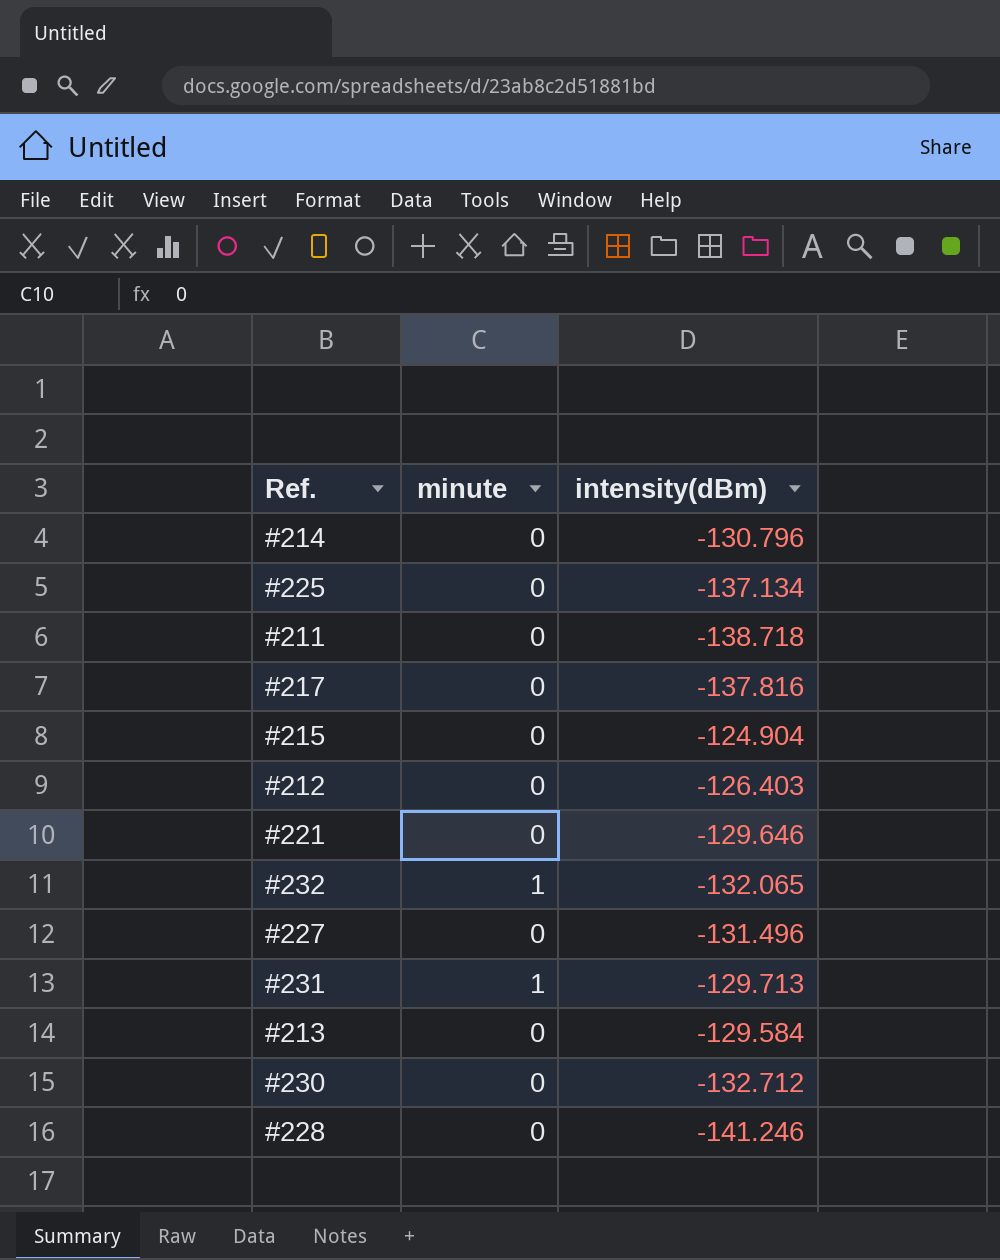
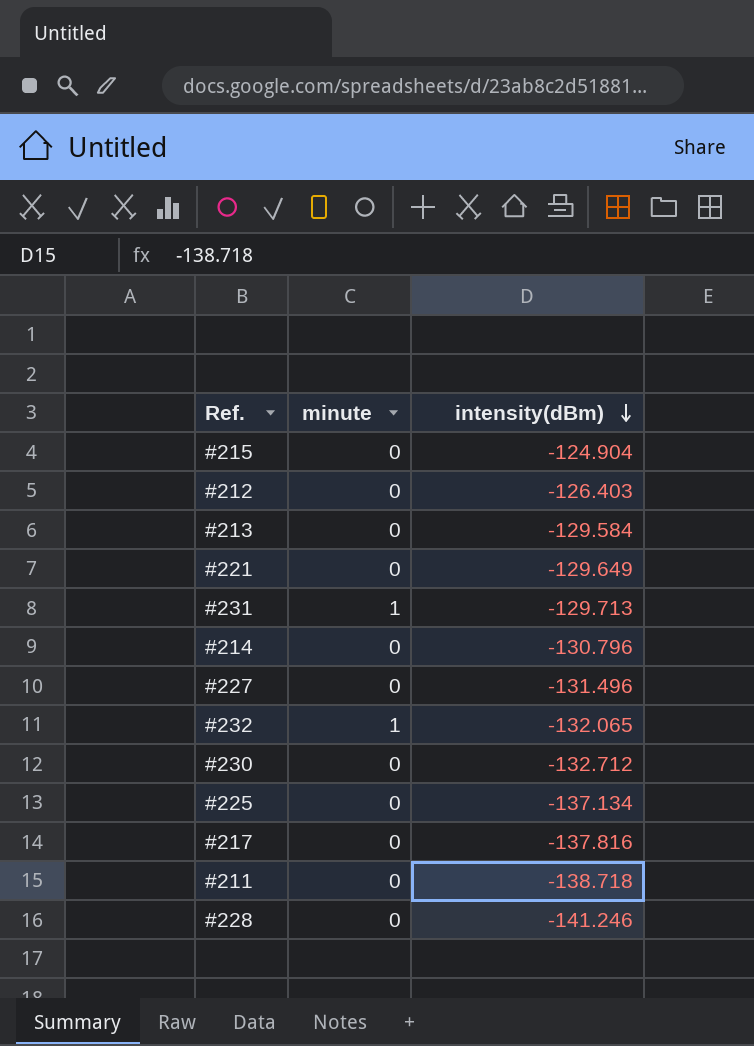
row order: none -> intensity(dBm) descending
#221 | intensity(dBm): -129.646 -> -129.649

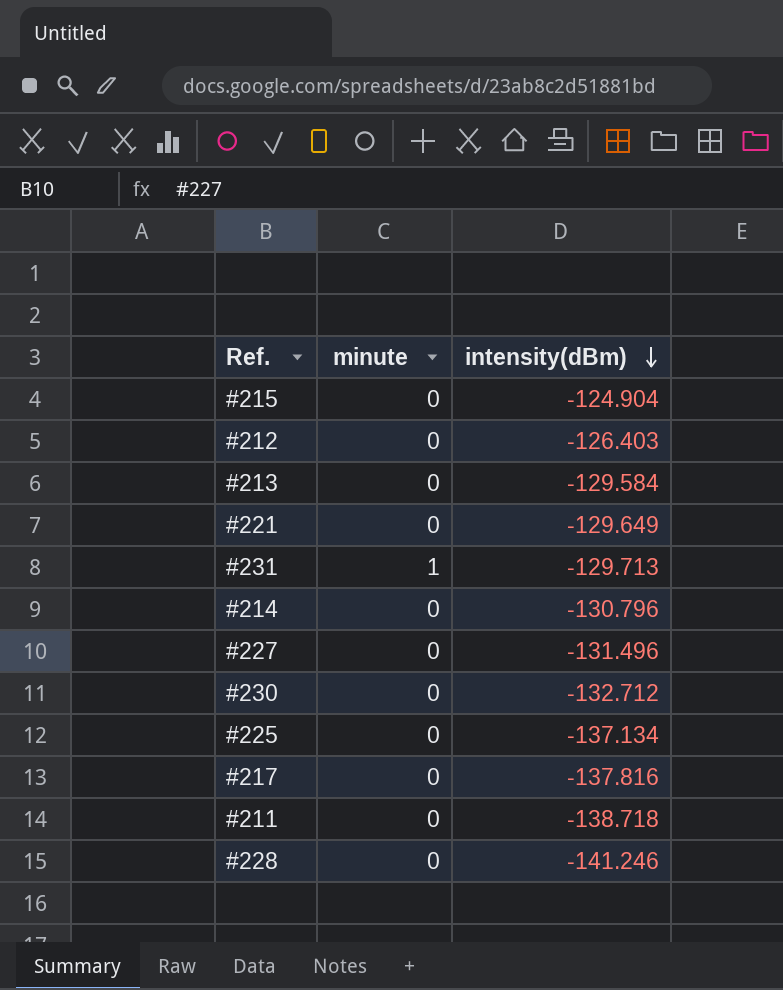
row #232: 1 | -132.065 -> none

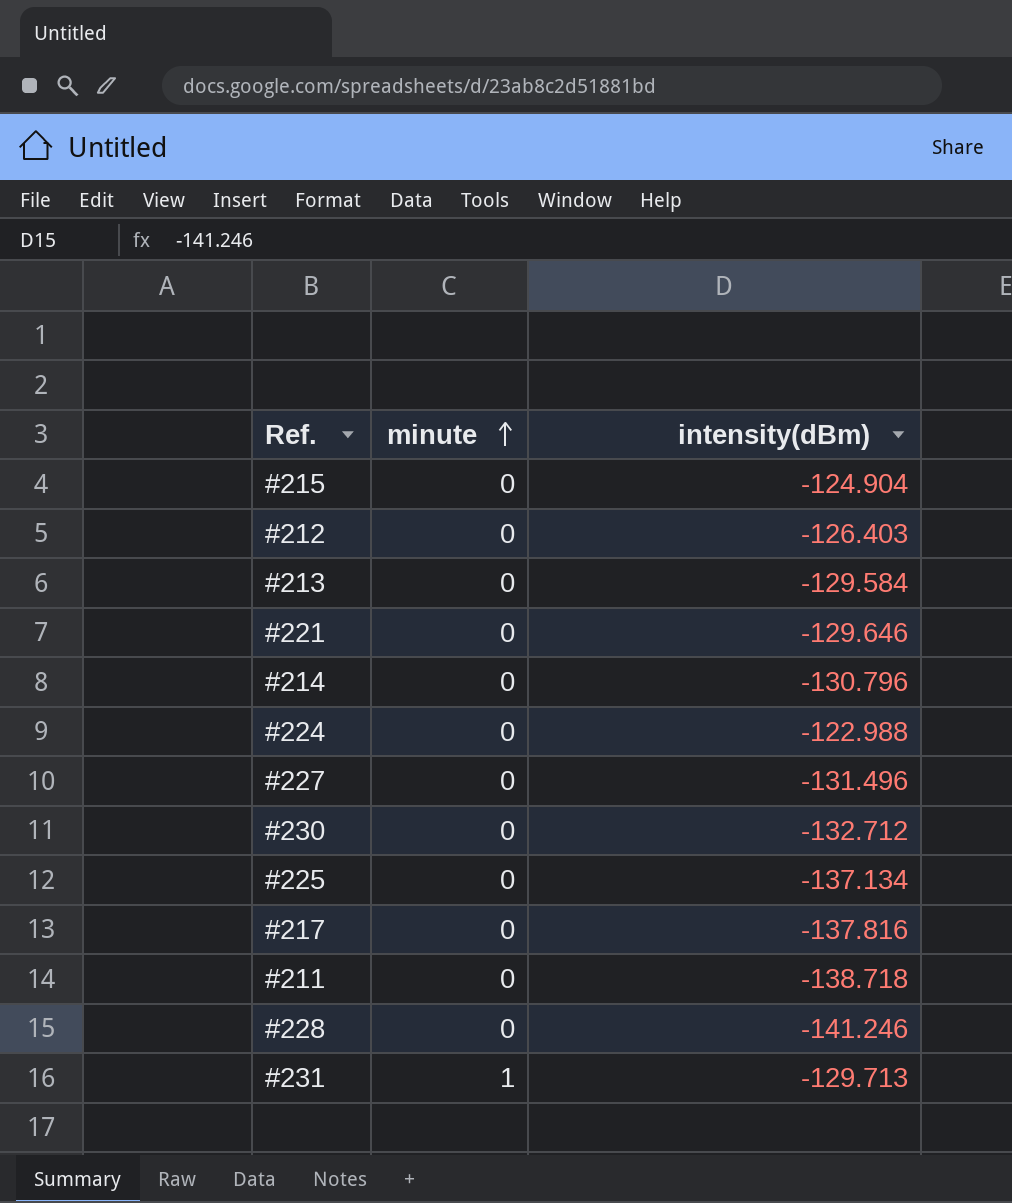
row order: intensity(dBm) descending -> minute ascending
#221 | intensity(dBm): -129.649 -> -129.646
row #224: none -> 0 | -122.988

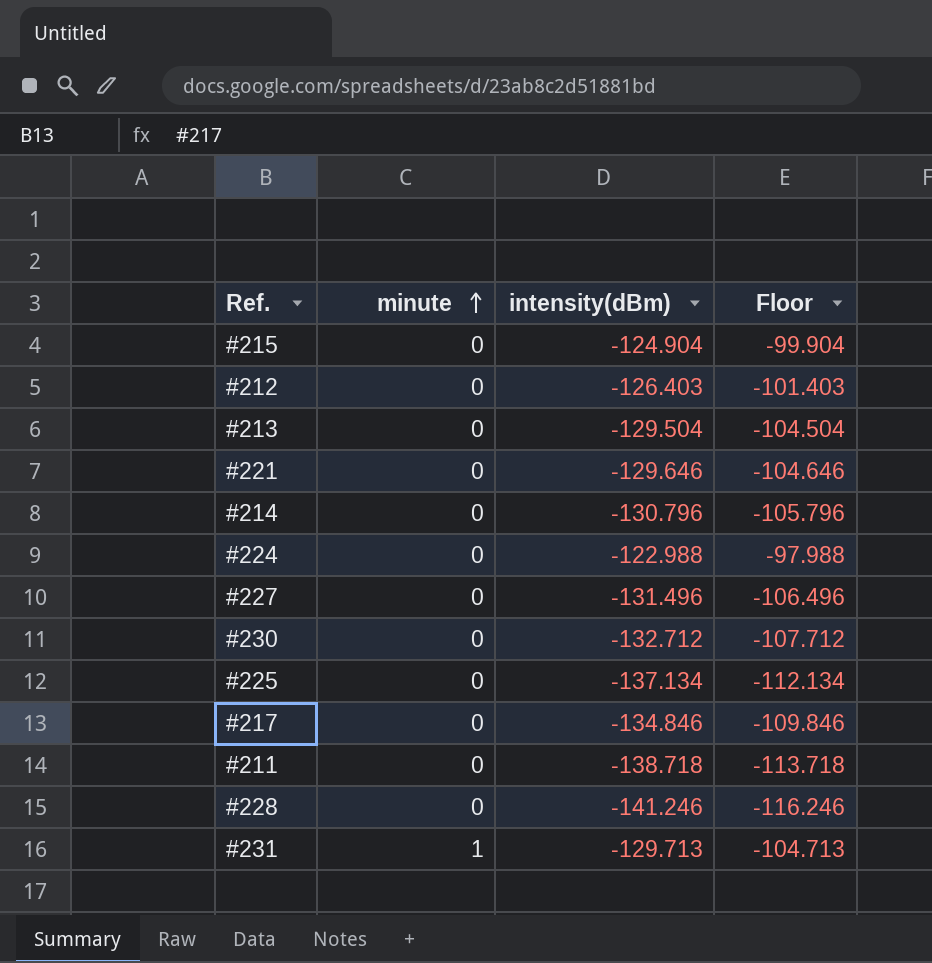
column Floor | formula: none -> [intensity(dBm)] + 25
#213 | intensity(dBm): -129.584 -> -129.504
#217 | intensity(dBm): -137.816 -> -134.846

